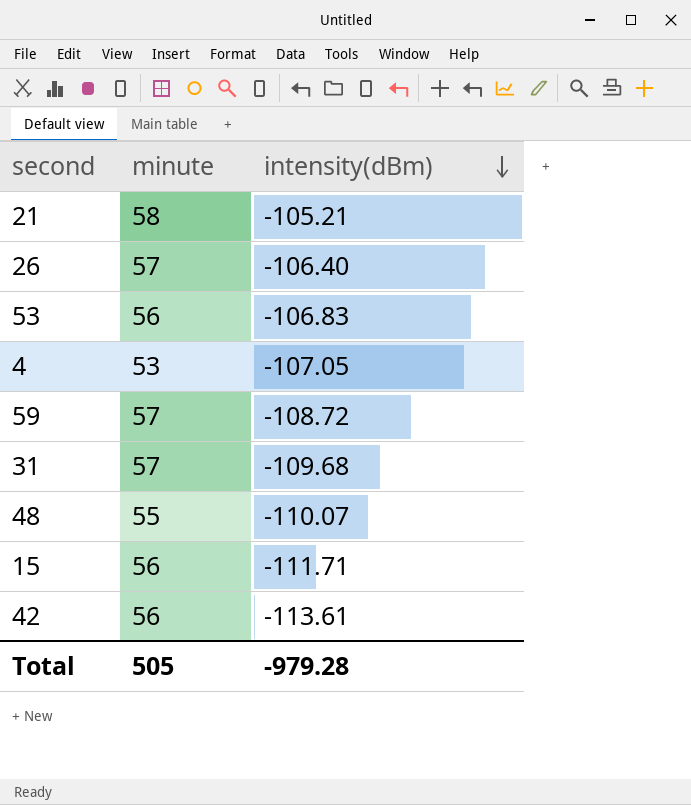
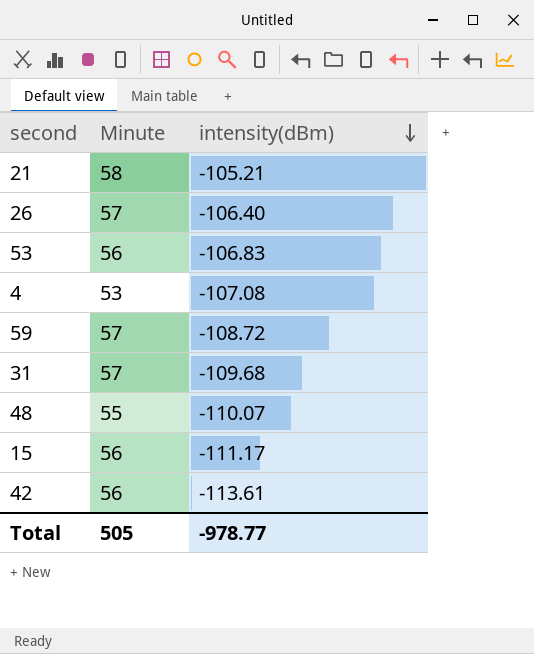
column name: minute -> Minute
4 | intensity(dBm): -107.05 -> -107.08
15 | intensity(dBm): -111.71 -> -111.17
Total | intensity(dBm): -979.28 -> -978.77

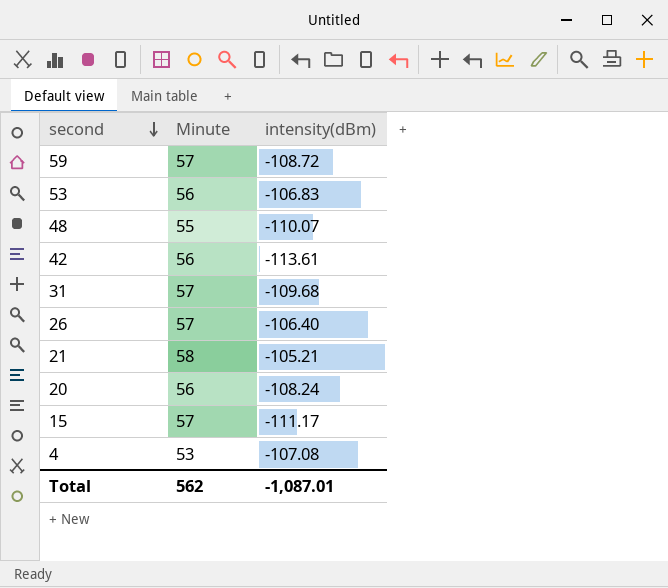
row order: intensity(dBm) descending -> second descending
row 20: none -> 56 | -108.24
15 | Minute: 56 -> 57
Total | Minute: 505 -> 562
Total | intensity(dBm): -978.77 -> -1,087.01

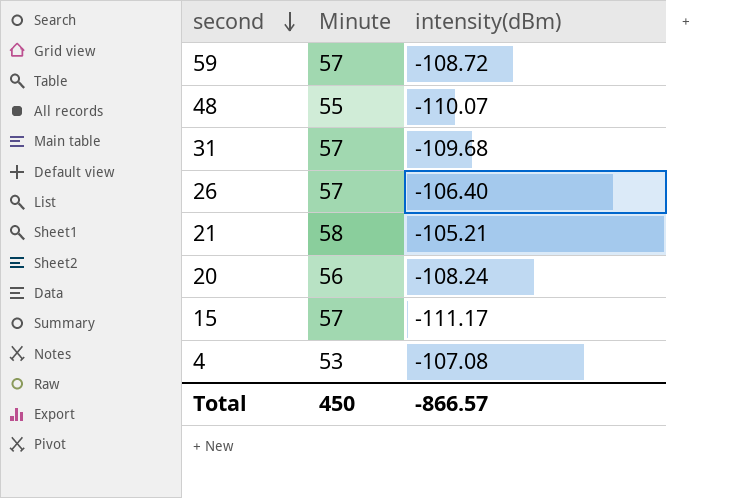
row 53: 56 | -106.83 -> none
row 42: 56 | -113.61 -> none
Total | Minute: 562 -> 450
Total | intensity(dBm): -1,087.01 -> -866.57

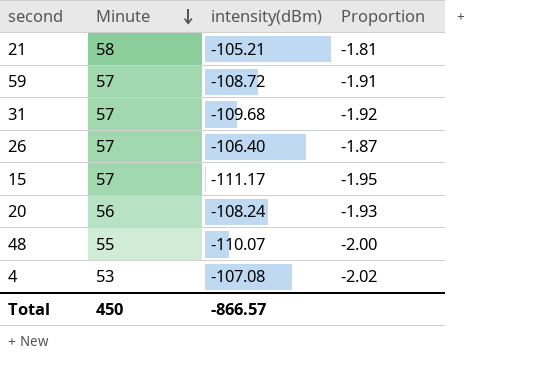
row order: second descending -> Minute descending
column Proportion | formula: none -> [intensity(dBm)] / [Minute]

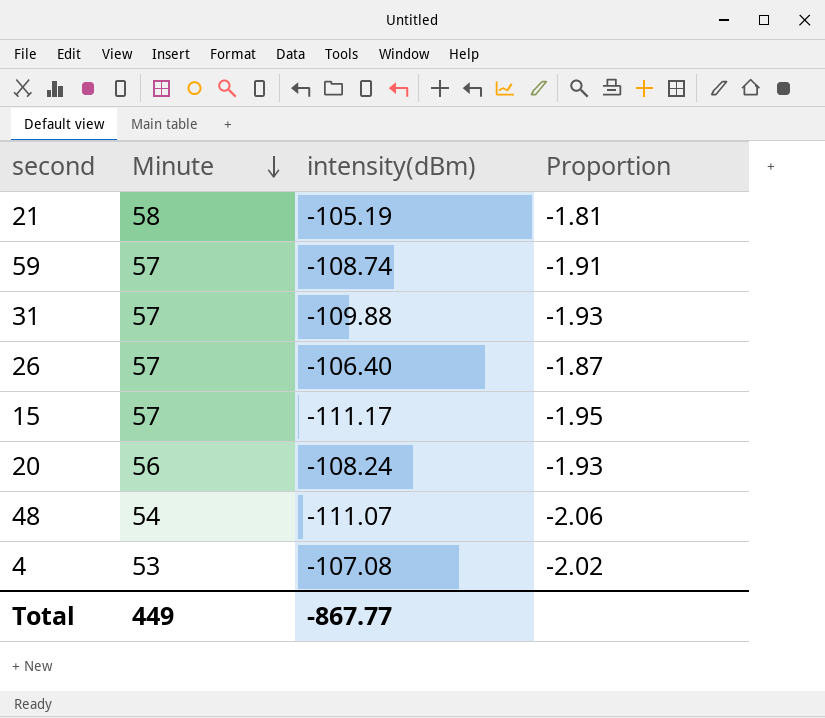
21 | intensity(dBm): -105.21 -> -105.19
59 | intensity(dBm): -108.72 -> -108.74
31 | intensity(dBm): -109.68 -> -109.88
31 | Proportion: -1.92 -> -1.93
48 | Minute: 55 -> 54
48 | intensity(dBm): -110.07 -> -111.07
48 | Proportion: -2.00 -> -2.06
Total | Minute: 450 -> 449
Total | intensity(dBm): -866.57 -> -867.77

